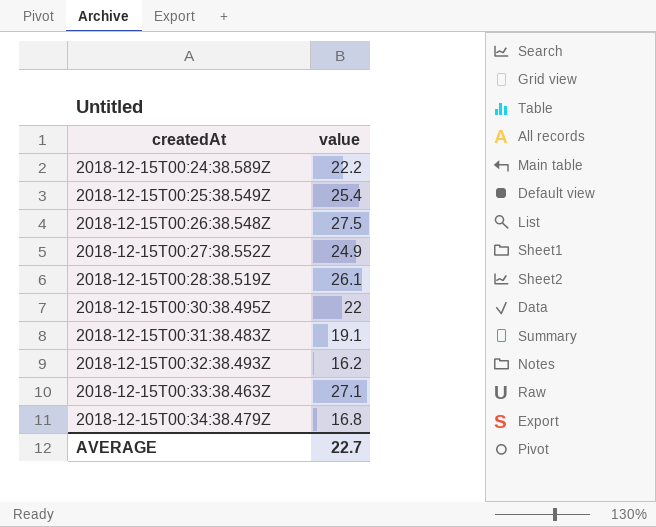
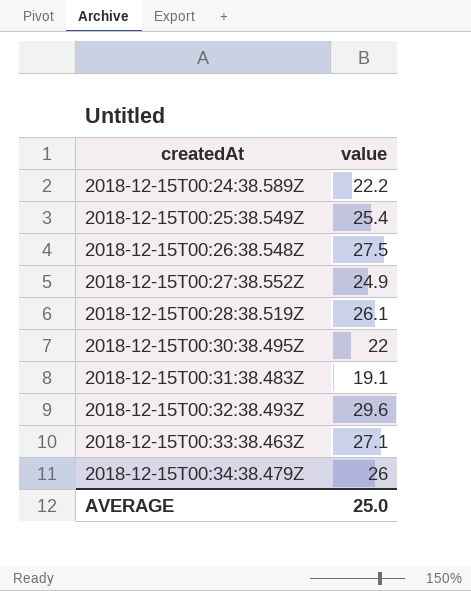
2018-12-15T00:32:38.493Z | value: 16.2 -> 29.6
2018-12-15T00:34:38.479Z | value: 16.8 -> 26
AVERAGE | value: 22.7 -> 25.0

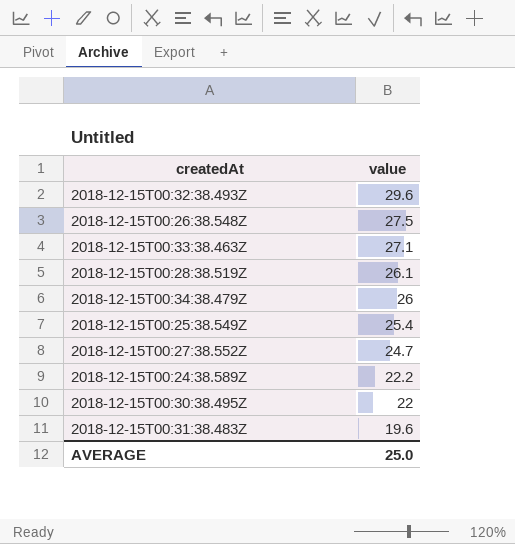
row order: createdAt ascending -> value descending
2018-12-15T00:27:38.552Z | value: 24.9 -> 24.7
2018-12-15T00:31:38.483Z | value: 19.1 -> 19.6

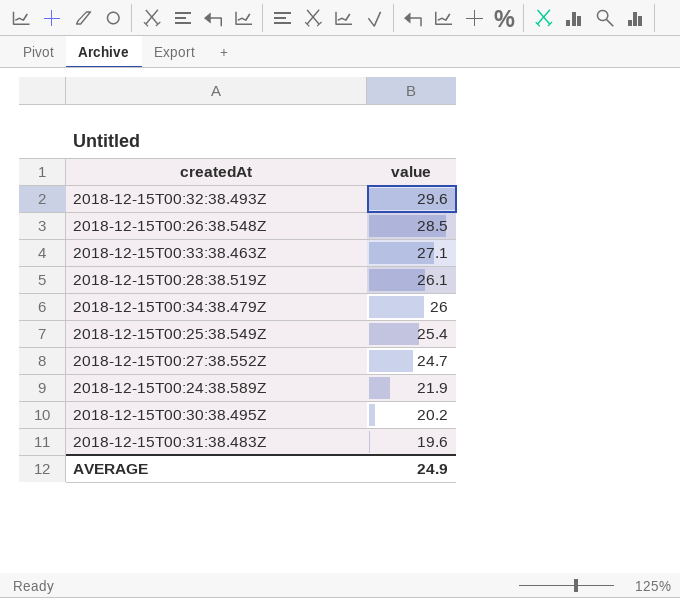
2018-12-15T00:26:38.548Z | value: 27.5 -> 28.5
2018-12-15T00:24:38.589Z | value: 22.2 -> 21.9
2018-12-15T00:30:38.495Z | value: 22 -> 20.2
AVERAGE | value: 25.0 -> 24.9

